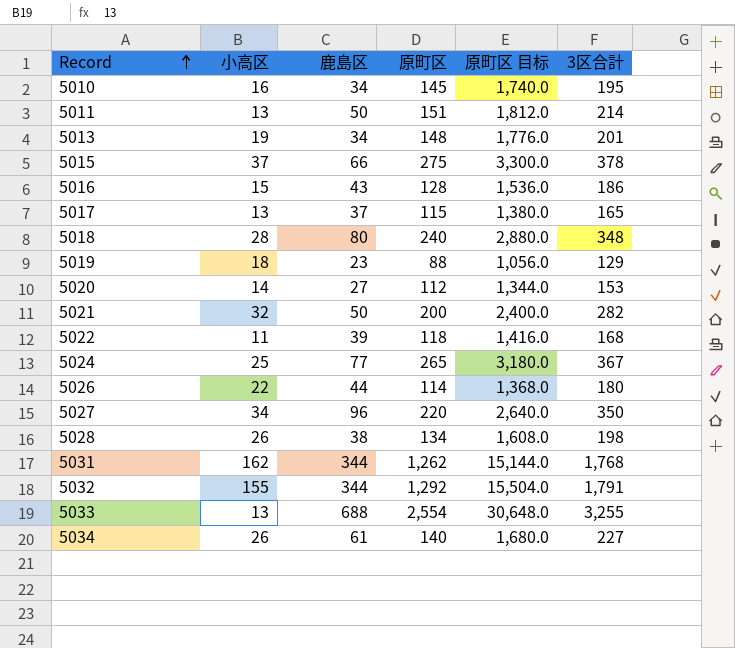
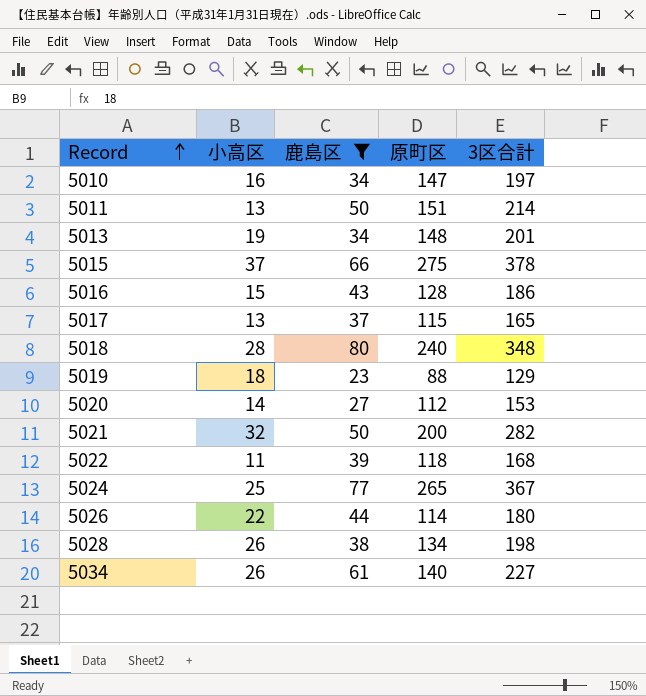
filter: none -> 鹿島区 <= 80
column 原町区 目标 | formula: [原町区] * 12 -> none
5010 | 原町区: 145 -> 147
5010 | 3区合計: 195 -> 197

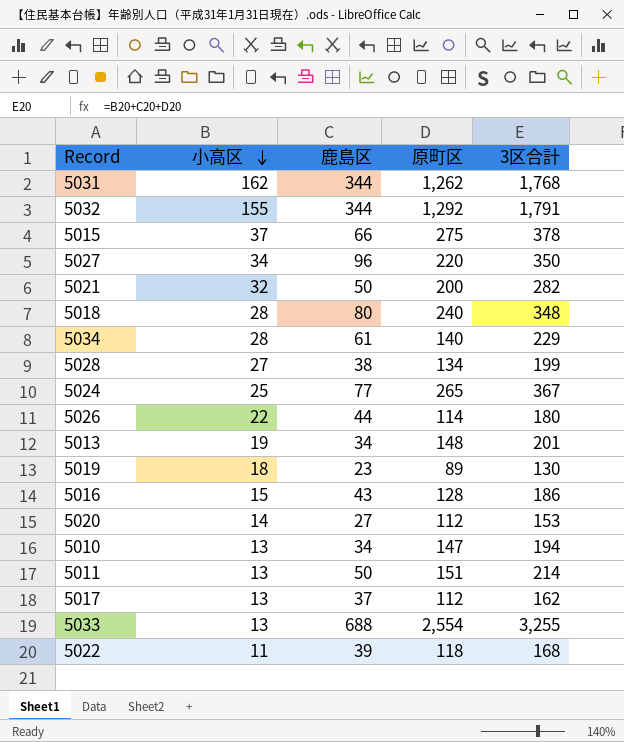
filter: 鹿島区 <= 80 -> none
row order: Record ascending -> 小高区 descending
5034 | 小高区: 26 -> 28
5034 | 3区合計: 227 -> 229
5028 | 小高区: 26 -> 27
5028 | 3区合計: 198 -> 199
5019 | 原町区: 88 -> 89
5019 | 3区合計: 129 -> 130
5010 | 小高区: 16 -> 13
5010 | 3区合計: 197 -> 194
5017 | 原町区: 115 -> 112
5017 | 3区合計: 165 -> 162

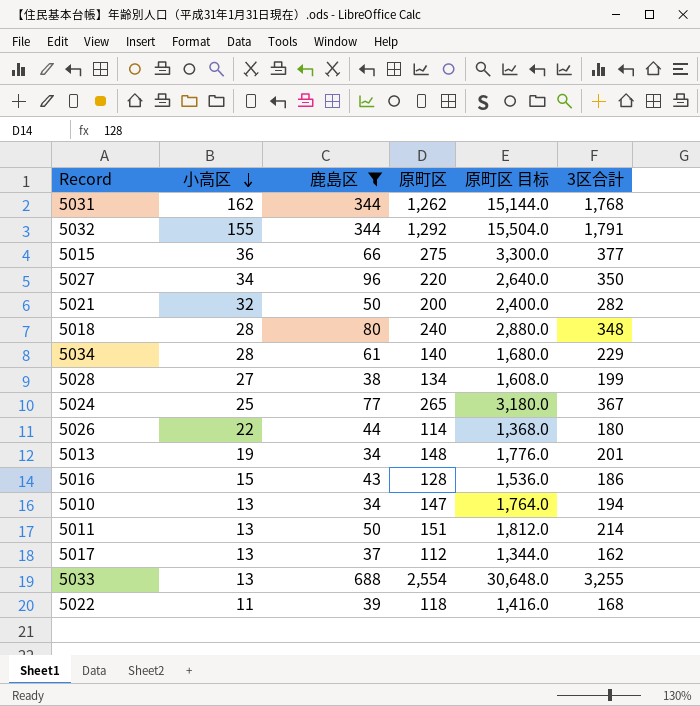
filter: none -> 鹿島区 >= 34
column 原町区 目标 | formula: none -> [原町区] * 12
5015 | 小高区: 37 -> 36
5015 | 3区合計: 378 -> 377

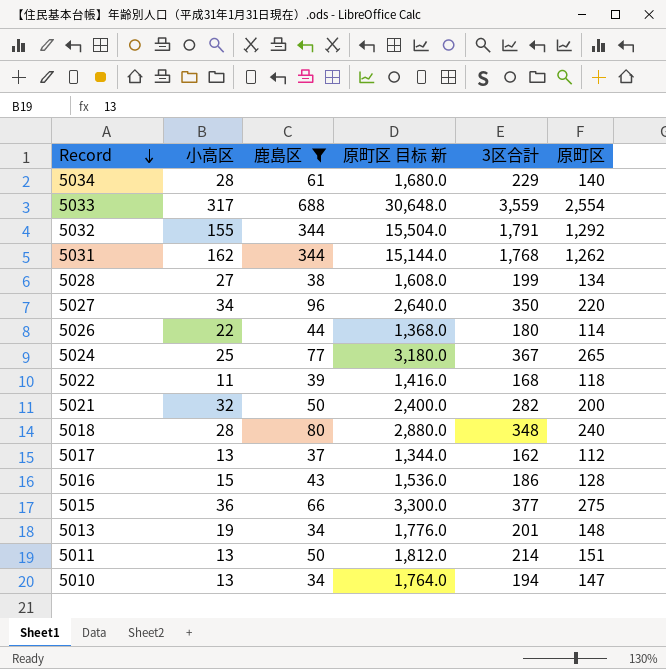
row order: 小高区 descending -> Record descending
column name: 原町区 目标 -> 原町区 目标 新
column 原町区 | position: 4 -> 6
5033 | 小高区: 13 -> 317
5033 | 3区合計: 3,255 -> 3,559

